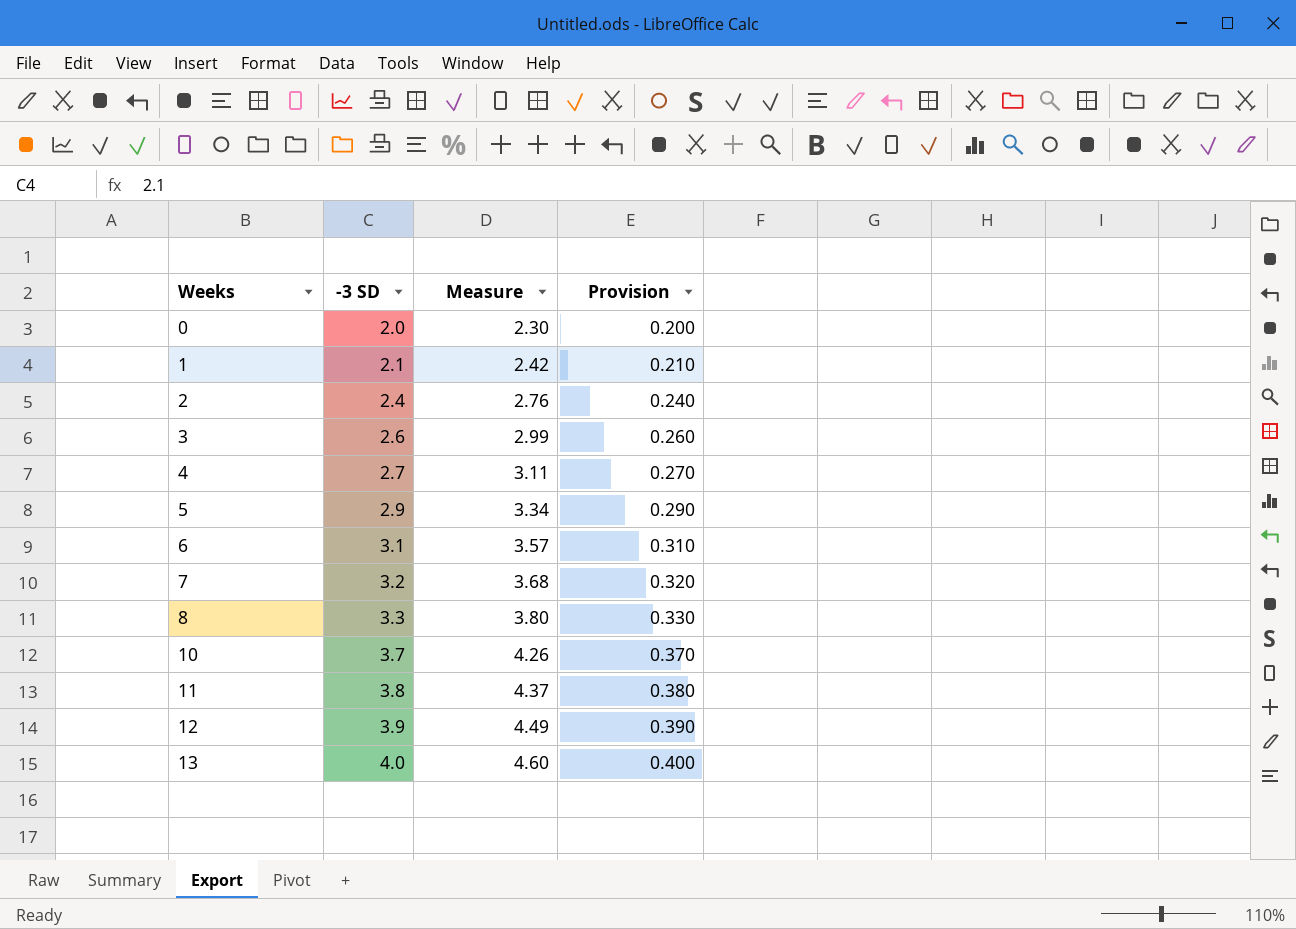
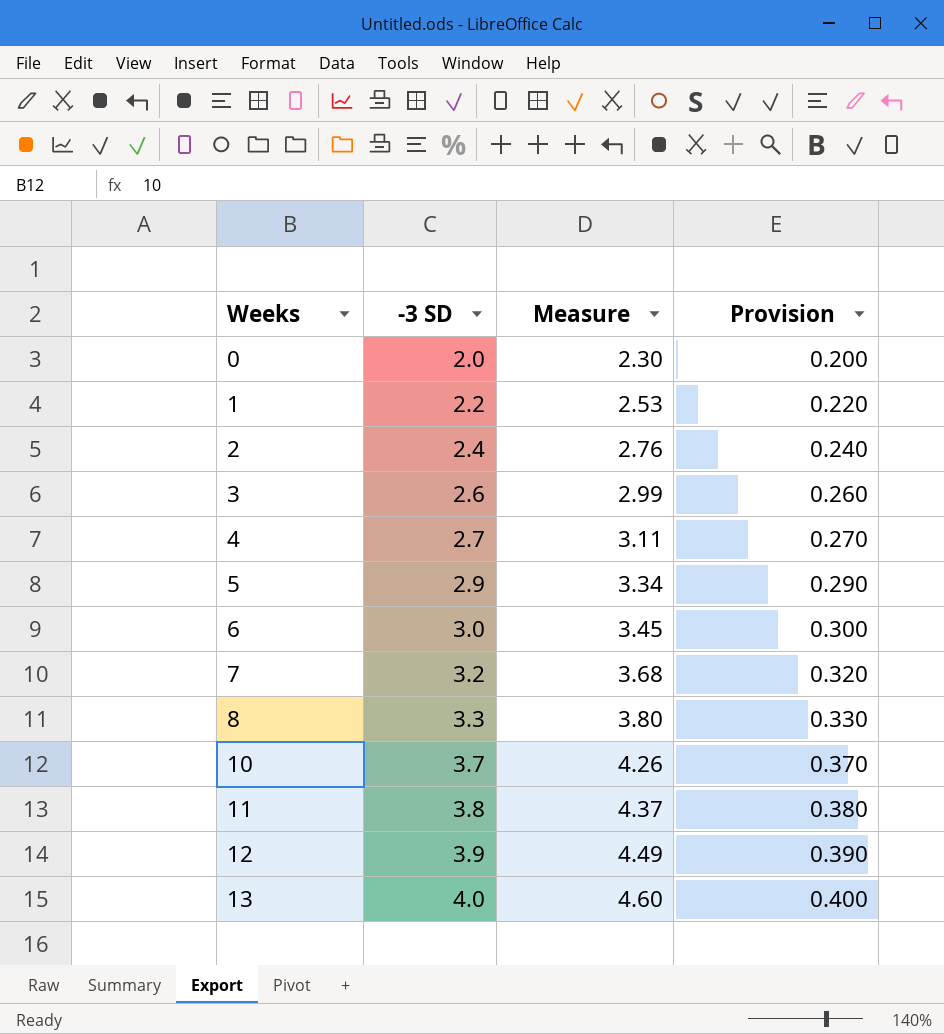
1 | -3 SD: 2.1 -> 2.2
1 | Measure: 2.42 -> 2.53
1 | Provision: 0.210 -> 0.220
6 | -3 SD: 3.1 -> 3.0
6 | Measure: 3.57 -> 3.45
6 | Provision: 0.310 -> 0.300

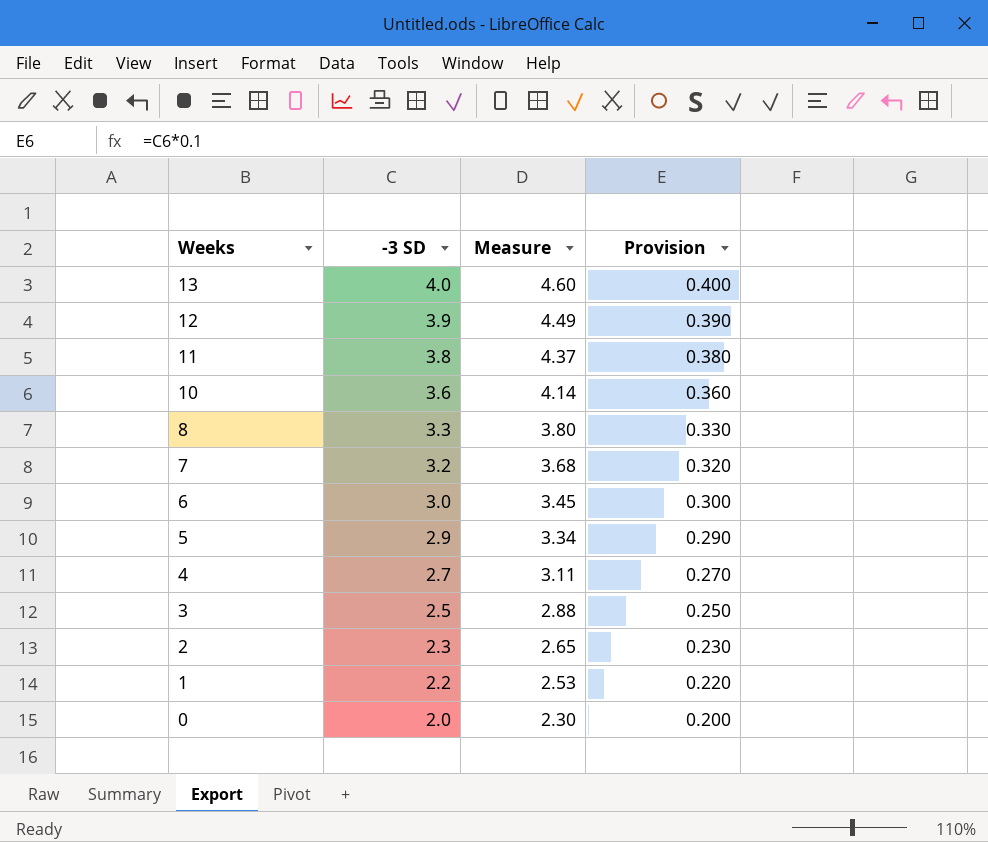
row order: Weeks ascending -> Weeks descending
10 | -3 SD: 3.7 -> 3.6
10 | Measure: 4.26 -> 4.14
10 | Provision: 0.370 -> 0.360
3 | -3 SD: 2.6 -> 2.5
3 | Measure: 2.99 -> 2.88
3 | Provision: 0.260 -> 0.250
2 | -3 SD: 2.4 -> 2.3
2 | Measure: 2.76 -> 2.65
2 | Provision: 0.240 -> 0.230

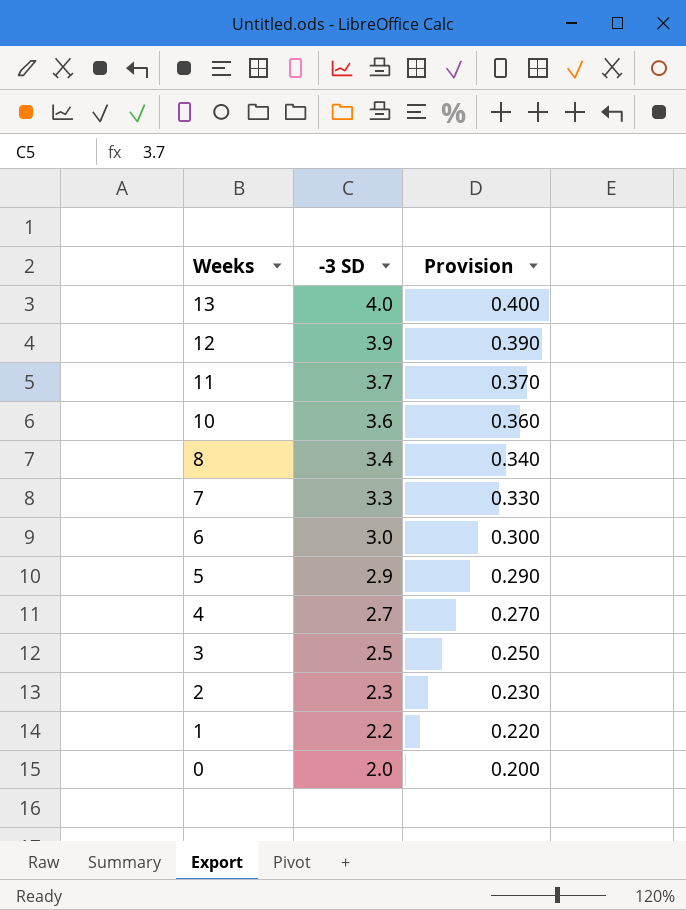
column Measure | formula: [-3 SD] * 1.15 -> none
11 | -3 SD: 3.8 -> 3.7
11 | Provision: 0.380 -> 0.370
8 | -3 SD: 3.3 -> 3.4
8 | Provision: 0.330 -> 0.340
7 | -3 SD: 3.2 -> 3.3
7 | Provision: 0.320 -> 0.330

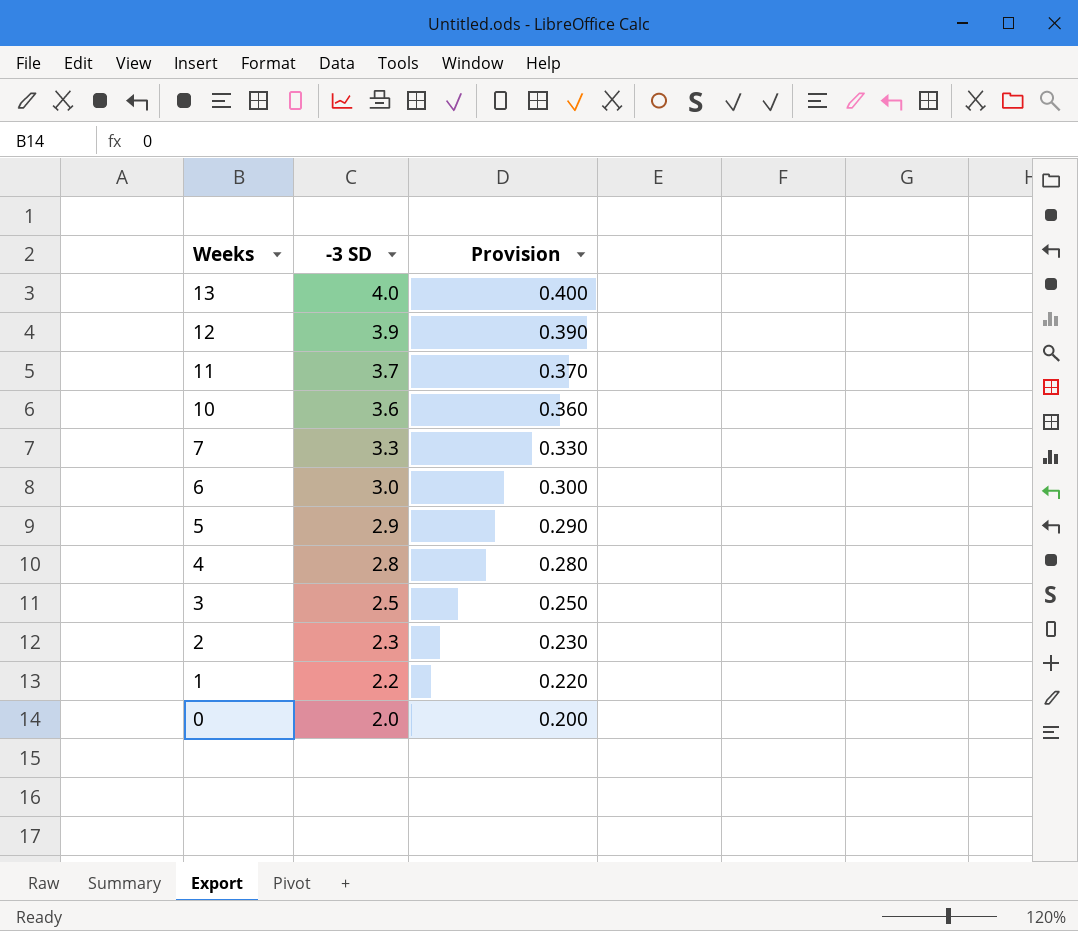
row 8: 3.4 | 0.340 -> none
4 | -3 SD: 2.7 -> 2.8
4 | Provision: 0.270 -> 0.280

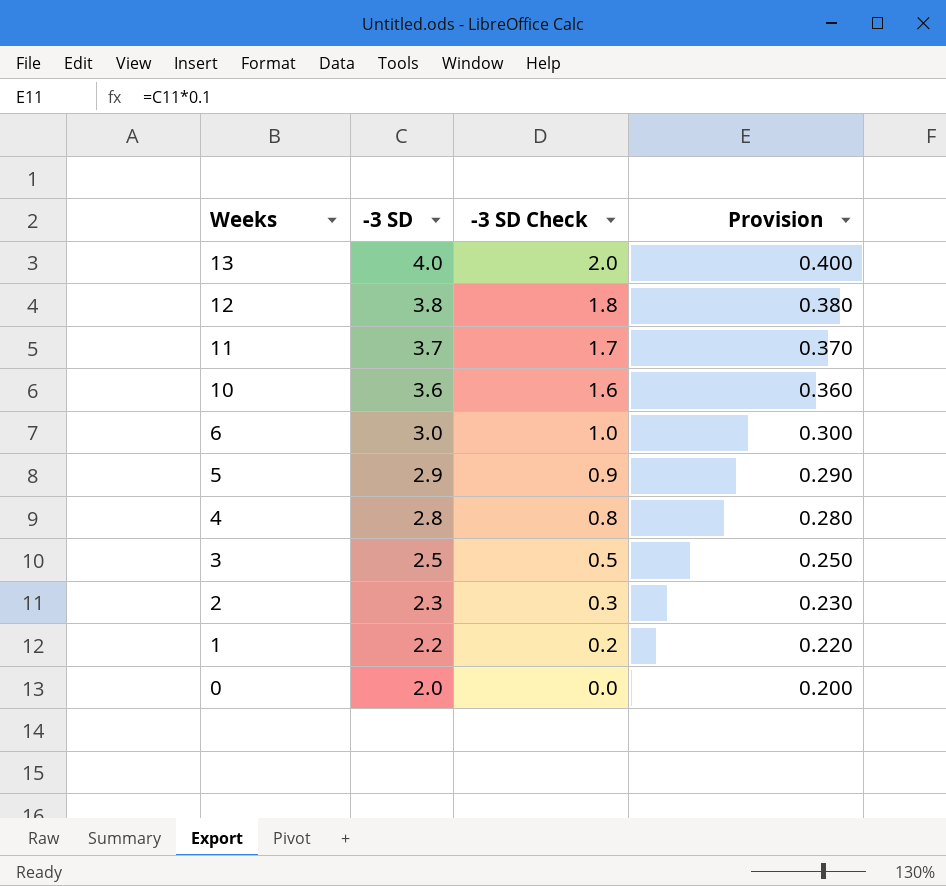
column -3 SD Check | formula: none -> [-3 SD] - 2
row 7: 3.3 | 0.330 -> none
12 | -3 SD: 3.9 -> 3.8
12 | Provision: 0.390 -> 0.380

